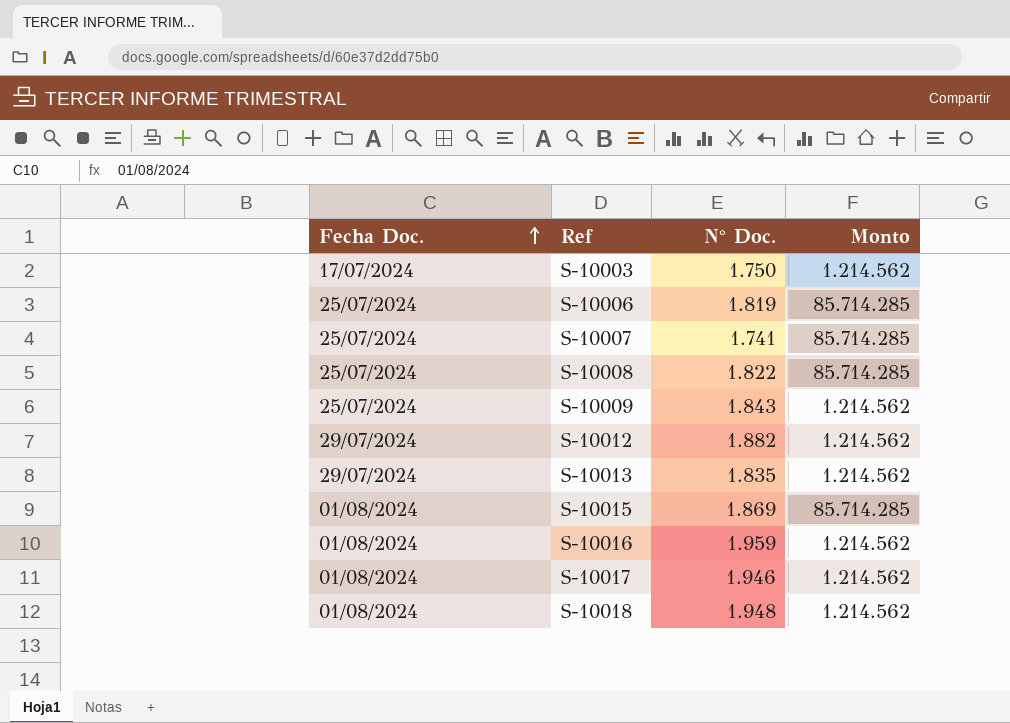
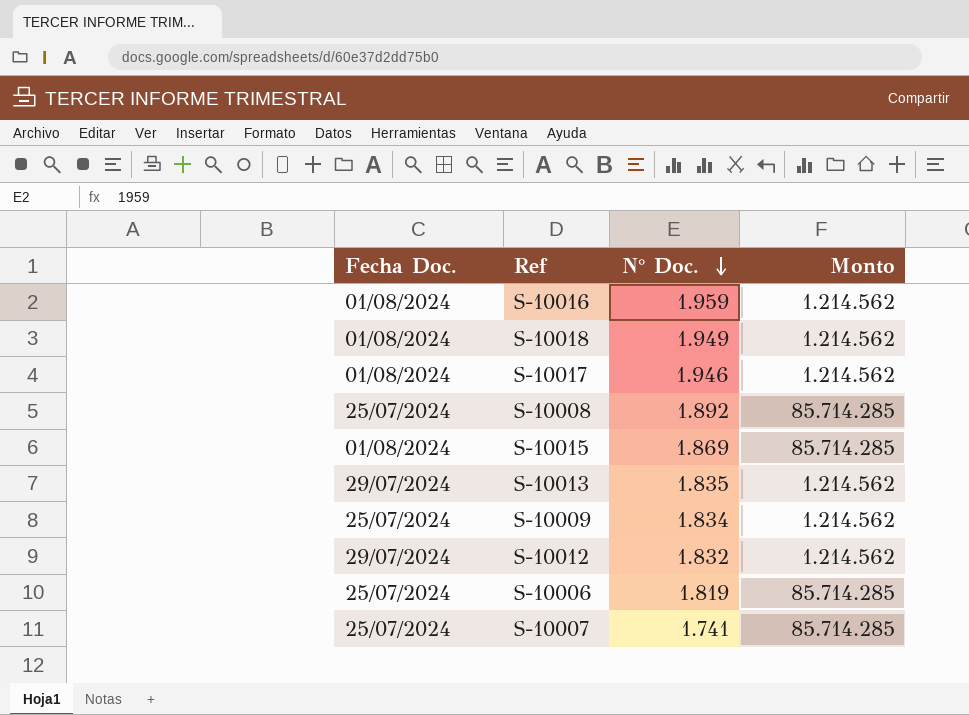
row order: Fecha Doc. ascending -> N° Doc. descending
row S-10003: 17/07/2024 | 1.750 | 1.214.562 -> none
S-10018 | N° Doc.: 1.948 -> 1.949
S-10008 | N° Doc.: 1.822 -> 1.892
S-10009 | N° Doc.: 1.843 -> 1.834
S-10012 | N° Doc.: 1.882 -> 1.832

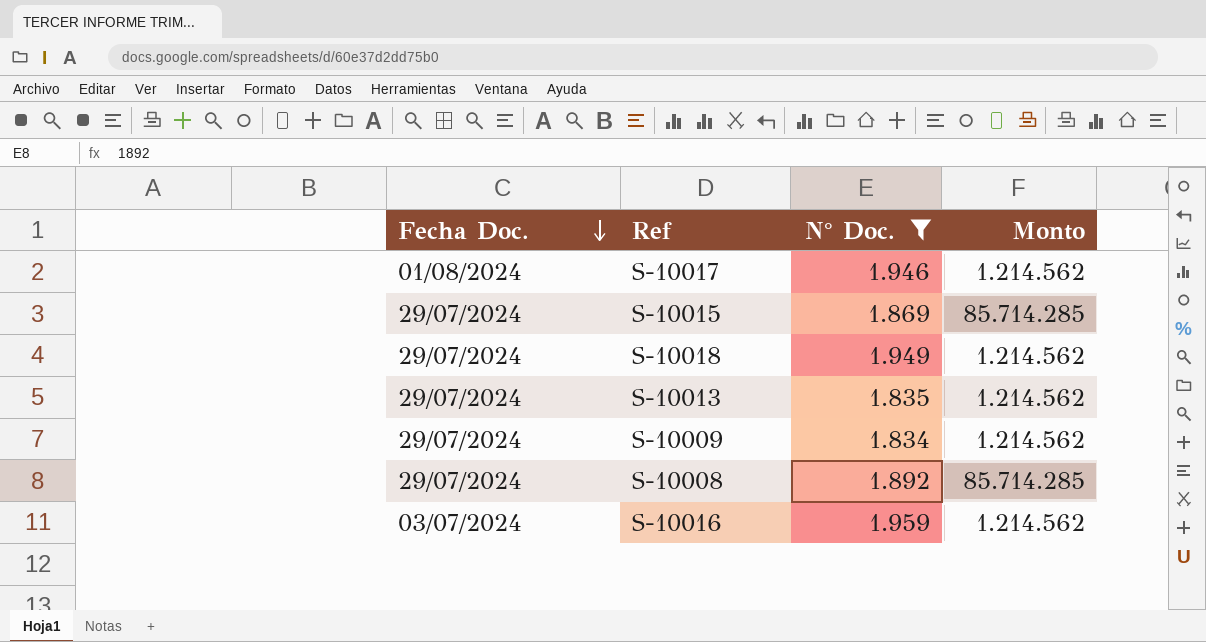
filter: none -> N° Doc. >= 1.834
row order: N° Doc. descending -> Fecha Doc. descending
S-10015 | Fecha Doc.: 01/08/2024 -> 29/07/2024
S-10018 | Fecha Doc.: 01/08/2024 -> 29/07/2024
S-10009 | Fecha Doc.: 25/07/2024 -> 29/07/2024
S-10008 | Fecha Doc.: 25/07/2024 -> 29/07/2024
S-10016 | Fecha Doc.: 01/08/2024 -> 03/07/2024

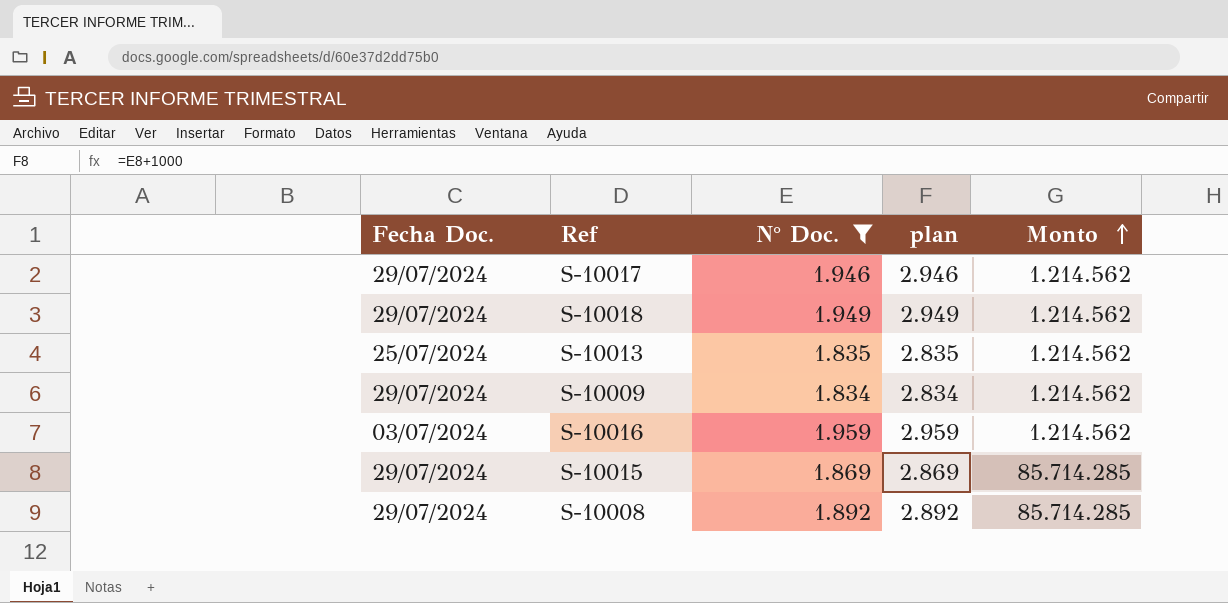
row order: Fecha Doc. descending -> Monto ascending
column plan | formula: none -> [N° Doc.] + 1000
S-10017 | Fecha Doc.: 01/08/2024 -> 29/07/2024
S-10013 | Fecha Doc.: 29/07/2024 -> 25/07/2024

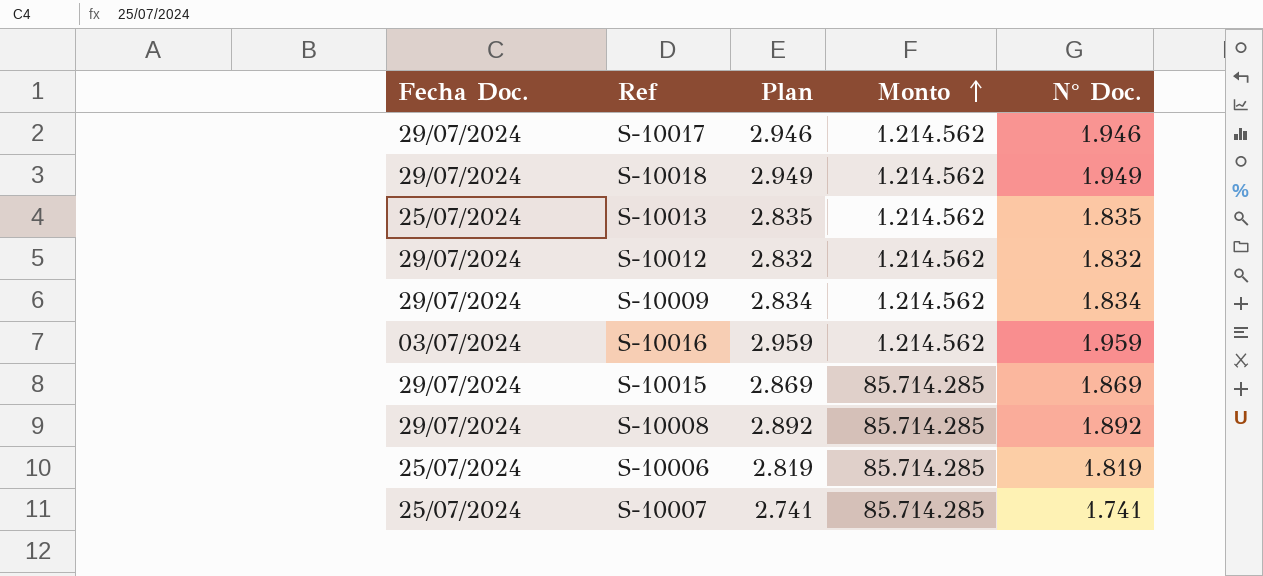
filter: N° Doc. >= 1.834 -> none
column name: plan -> Plan
column N° Doc. | position: 3 -> 5

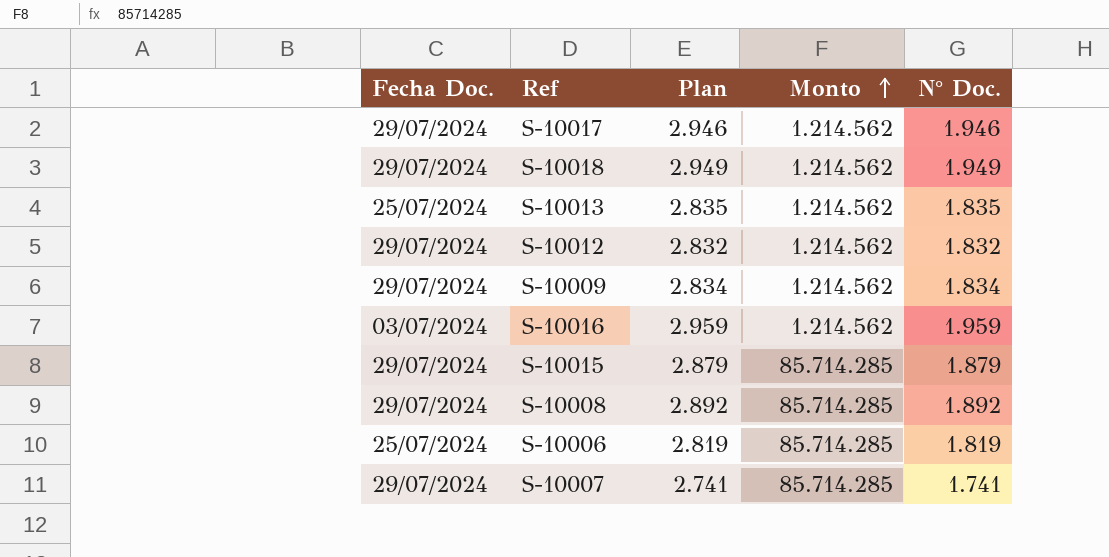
S-10015 | Plan: 2.869 -> 2.879
S-10015 | N° Doc.: 1.869 -> 1.879
S-10007 | Fecha Doc.: 25/07/2024 -> 29/07/2024

